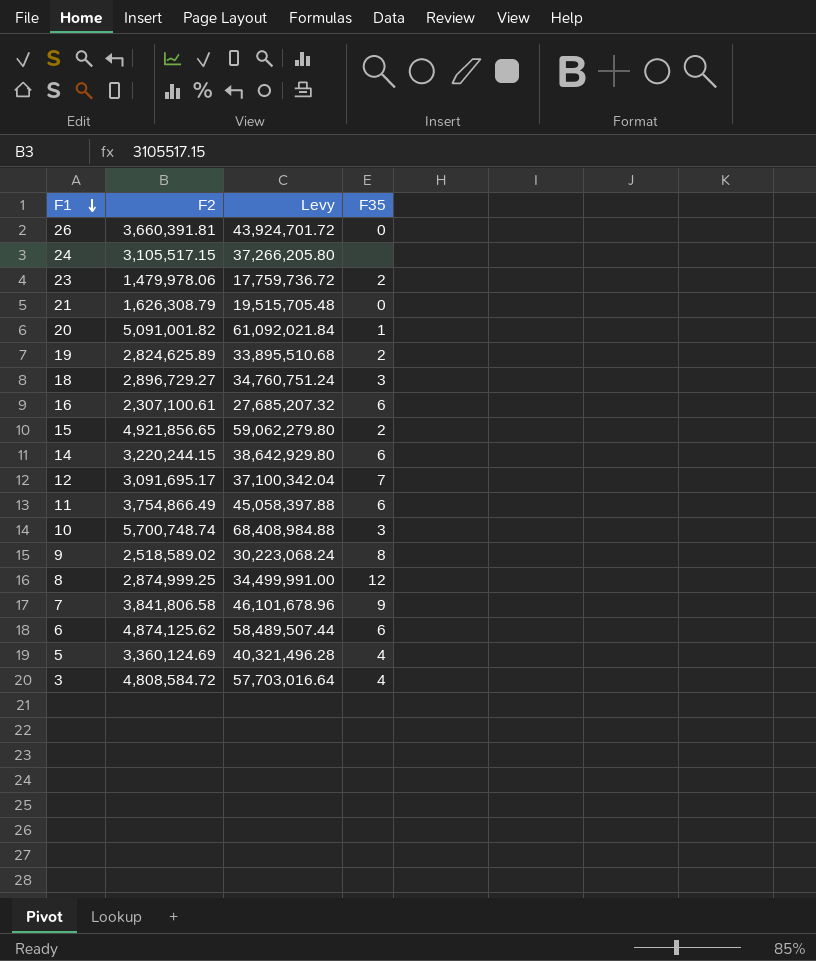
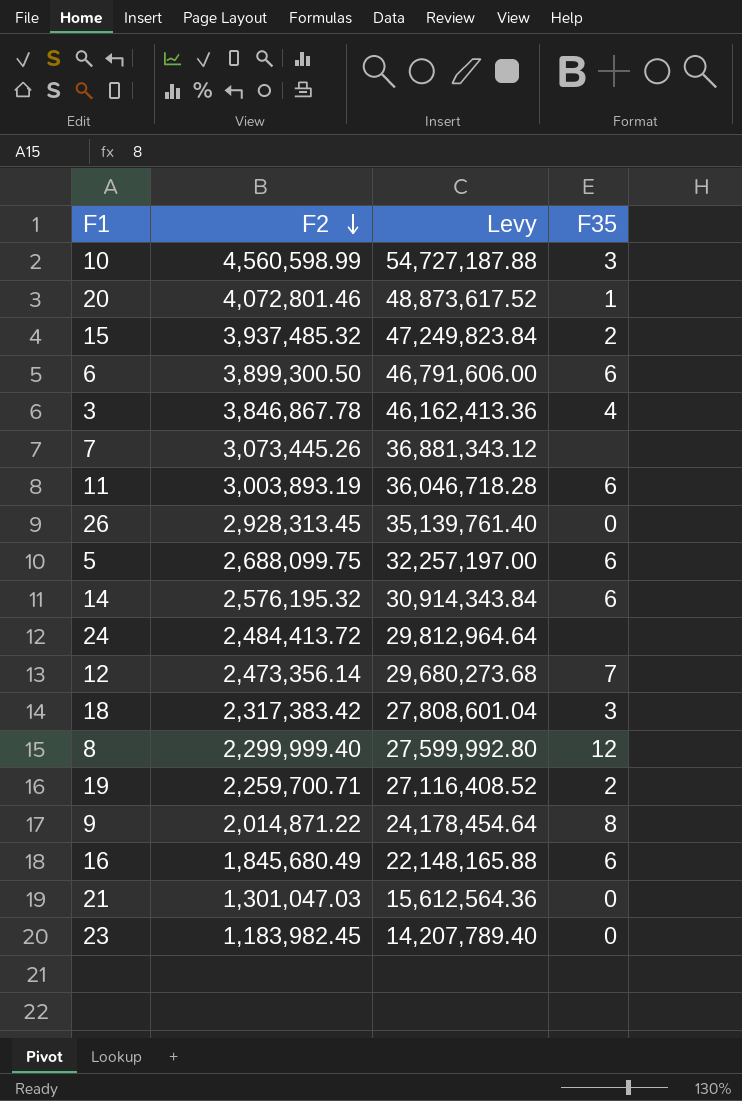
row order: F1 descending -> F2 descending
10 | F2: 5,700,748.74 -> 4,560,598.99
10 | Levy: 68,408,984.88 -> 54,727,187.88
20 | F2: 5,091,001.82 -> 4,072,801.46
20 | Levy: 61,092,021.84 -> 48,873,617.52
15 | F2: 4,921,856.65 -> 3,937,485.32
15 | Levy: 59,062,279.80 -> 47,249,823.84
6 | F2: 4,874,125.62 -> 3,899,300.50
6 | Levy: 58,489,507.44 -> 46,791,606.00
3 | F2: 4,808,584.72 -> 3,846,867.78
3 | Levy: 57,703,016.64 -> 46,162,413.36
7 | F2: 3,841,806.58 -> 3,073,445.26
7 | Levy: 46,101,678.96 -> 36,881,343.12
7 | F35: 9 -> none
11 | F2: 3,754,866.49 -> 3,003,893.19
11 | Levy: 45,058,397.88 -> 36,046,718.28
26 | F2: 3,660,391.81 -> 2,928,313.45
26 | Levy: 43,924,701.72 -> 35,139,761.40
5 | F2: 3,360,124.69 -> 2,688,099.75
5 | Levy: 40,321,496.28 -> 32,257,197.00
5 | F35: 4 -> 6
14 | F2: 3,220,244.15 -> 2,576,195.32
14 | Levy: 38,642,929.80 -> 30,914,343.84
24 | F2: 3,105,517.15 -> 2,484,413.72
24 | Levy: 37,266,205.80 -> 29,812,964.64
12 | F2: 3,091,695.17 -> 2,473,356.14
12 | Levy: 37,100,342.04 -> 29,680,273.68
18 | F2: 2,896,729.27 -> 2,317,383.42
18 | Levy: 34,760,751.24 -> 27,808,601.04
8 | F2: 2,874,999.25 -> 2,299,999.40
8 | Levy: 34,499,991.00 -> 27,599,992.80
19 | F2: 2,824,625.89 -> 2,259,700.71
19 | Levy: 33,895,510.68 -> 27,116,408.52
9 | F2: 2,518,589.02 -> 2,014,871.22
9 | Levy: 30,223,068.24 -> 24,178,454.64
16 | F2: 2,307,100.61 -> 1,845,680.49
16 | Levy: 27,685,207.32 -> 22,148,165.88
21 | F2: 1,626,308.79 -> 1,301,047.03
21 | Levy: 19,515,705.48 -> 15,612,564.36
23 | F2: 1,479,978.06 -> 1,183,982.45
23 | Levy: 17,759,736.72 -> 14,207,789.40
23 | F35: 2 -> 0

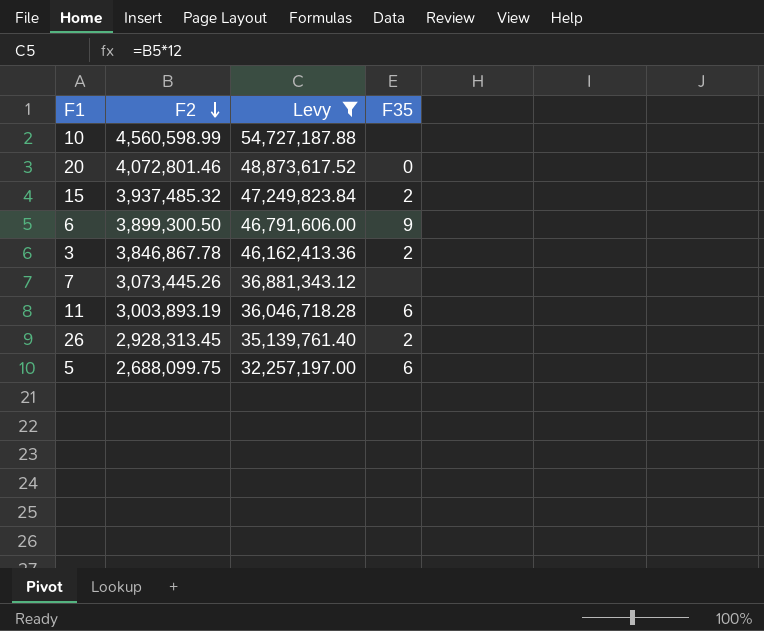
filter: none -> Levy >= 32,257,197.00
10 | F35: 3 -> none
20 | F35: 1 -> 0
6 | F35: 6 -> 9
3 | F35: 4 -> 2
26 | F35: 0 -> 2

